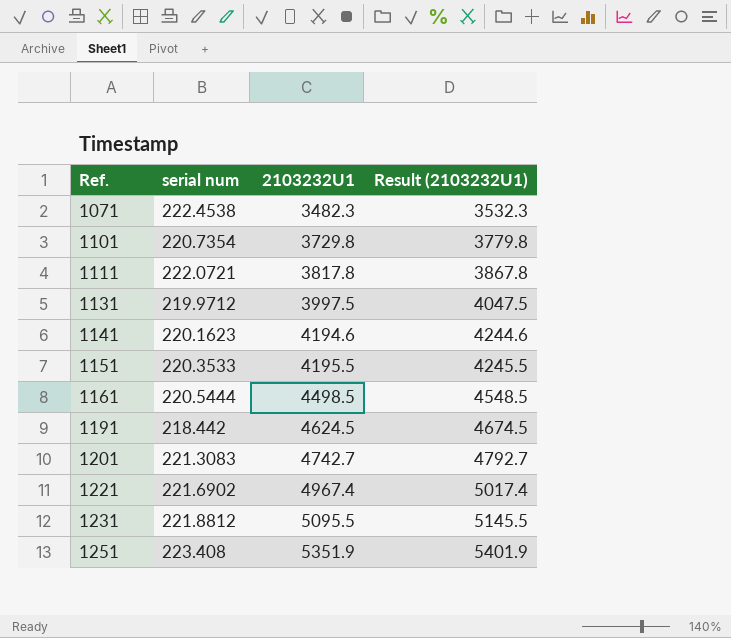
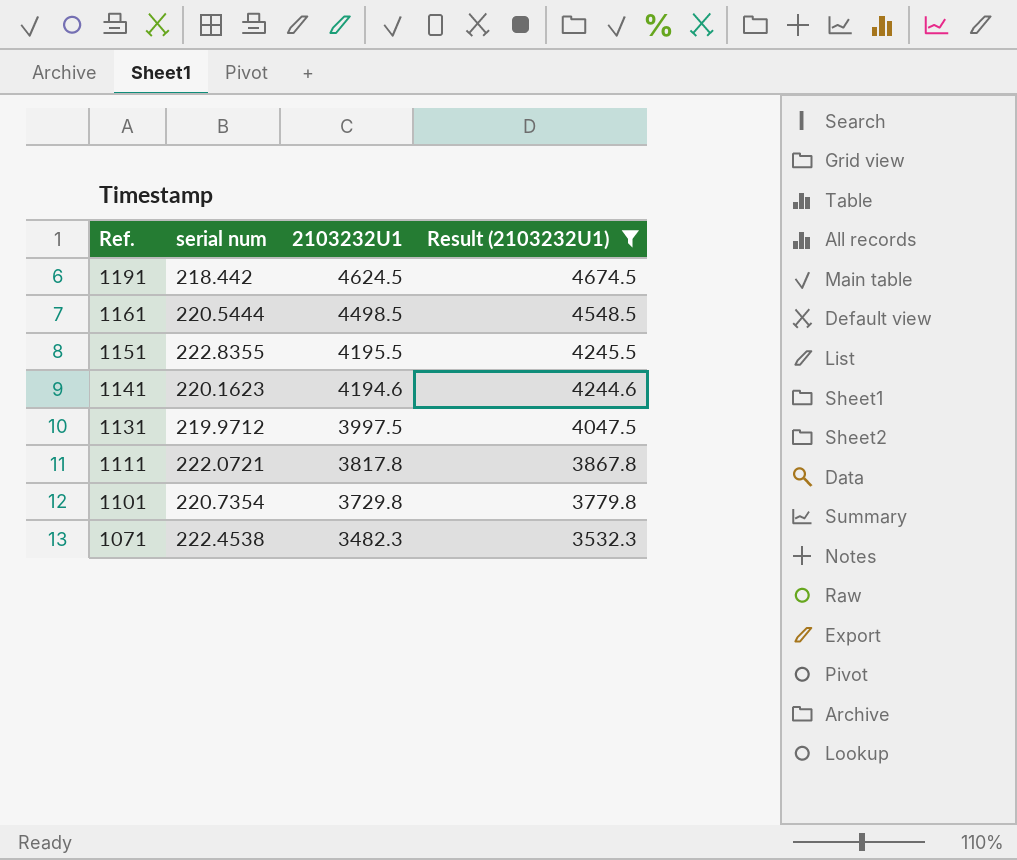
filter: none -> Result (2103232U1) <= 4674.5
row order: Ref. ascending -> Ref. descending
1151 | serial num: 220.3533 -> 222.8355

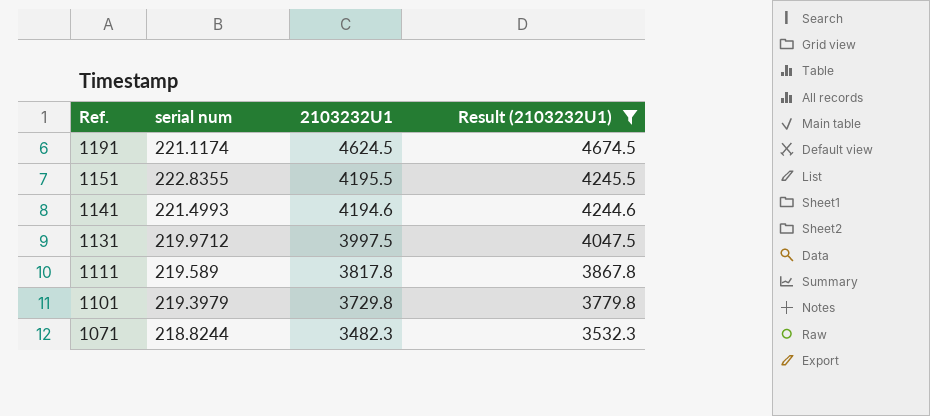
row 1161: 220.5444 | 4498.5 | 4548.5 -> none
1191 | serial num: 218.442 -> 221.1174
1141 | serial num: 220.1623 -> 221.4993
1111 | serial num: 222.0721 -> 219.589
1101 | serial num: 220.7354 -> 219.3979
1071 | serial num: 222.4538 -> 218.8244

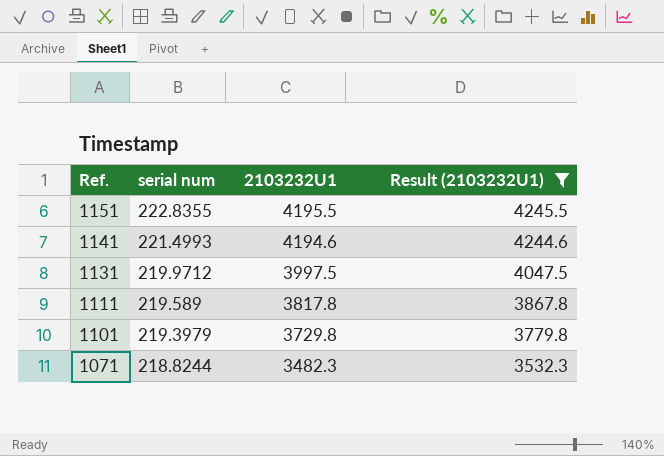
row 1191: 221.1174 | 4624.5 | 4674.5 -> none

